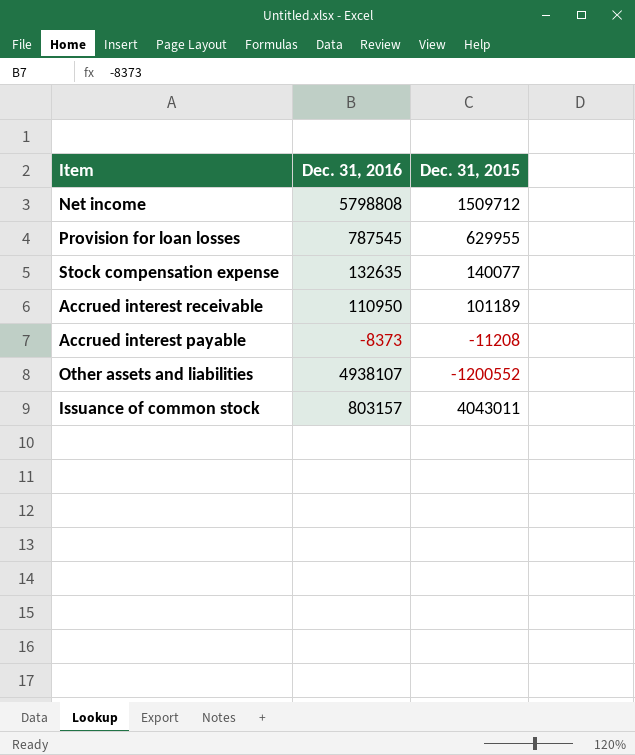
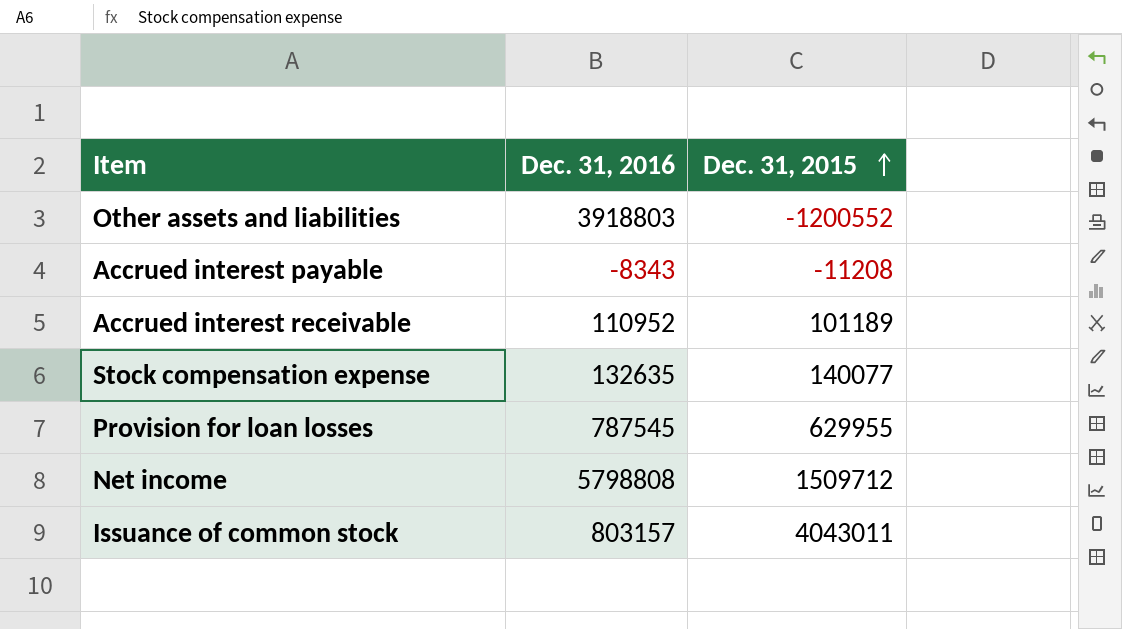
row order: none -> Dec. 31, 2015 ascending
Other assets and liabilities | Dec. 31, 2016: 4938107 -> 3918803
Accrued interest payable | Dec. 31, 2016: -8373 -> -8343
Accrued interest receivable | Dec. 31, 2016: 110950 -> 110952

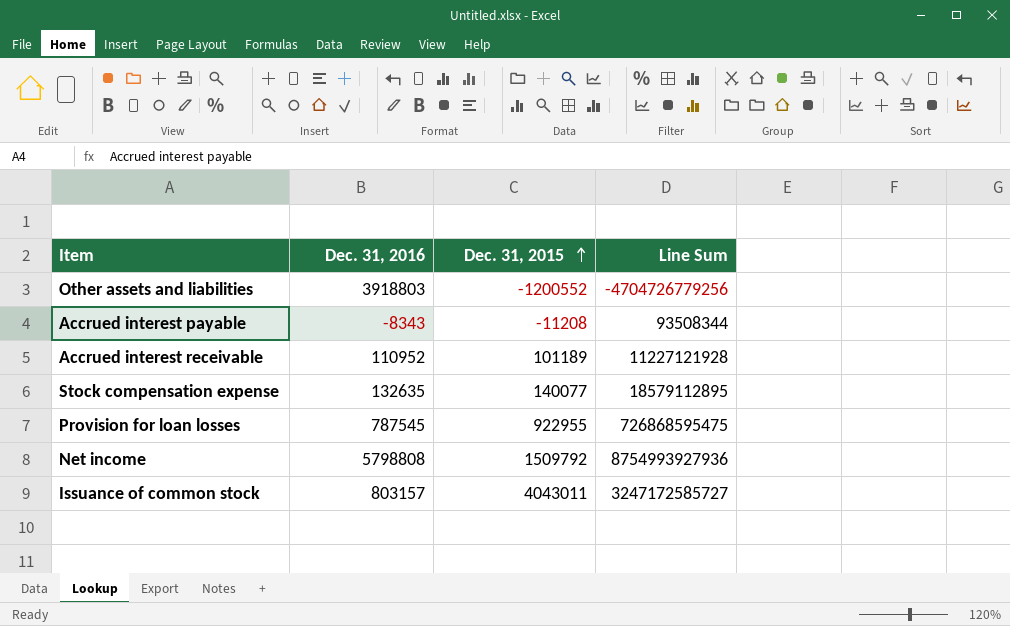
column Line Sum | formula: none -> [Dec. 31, 2016] * [Dec. 31, 2015]
Provision for loan losses | Dec. 31, 2015: 629955 -> 922955
Net income | Dec. 31, 2015: 1509712 -> 1509792

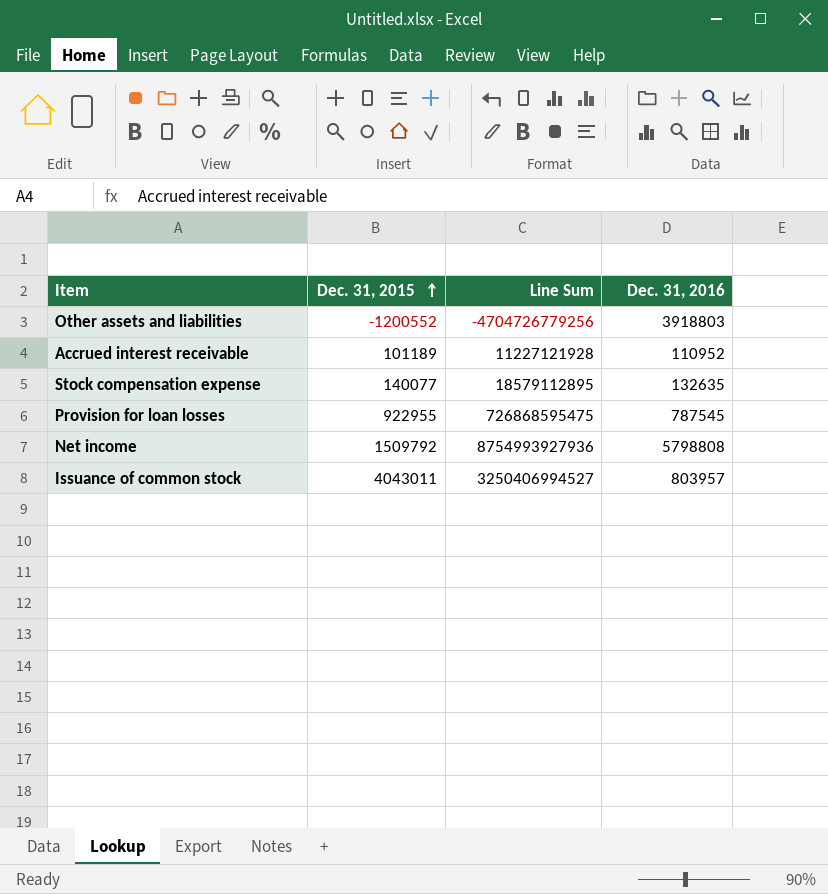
column Dec. 31, 2016 | position: 2 -> 4
row Accrued interest payable: -8343 | -11208 | 93508344 -> none
Issuance of common stock | Line Sum: 3247172585727 -> 3250406994527
Issuance of common stock | Dec. 31, 2016: 803157 -> 803957

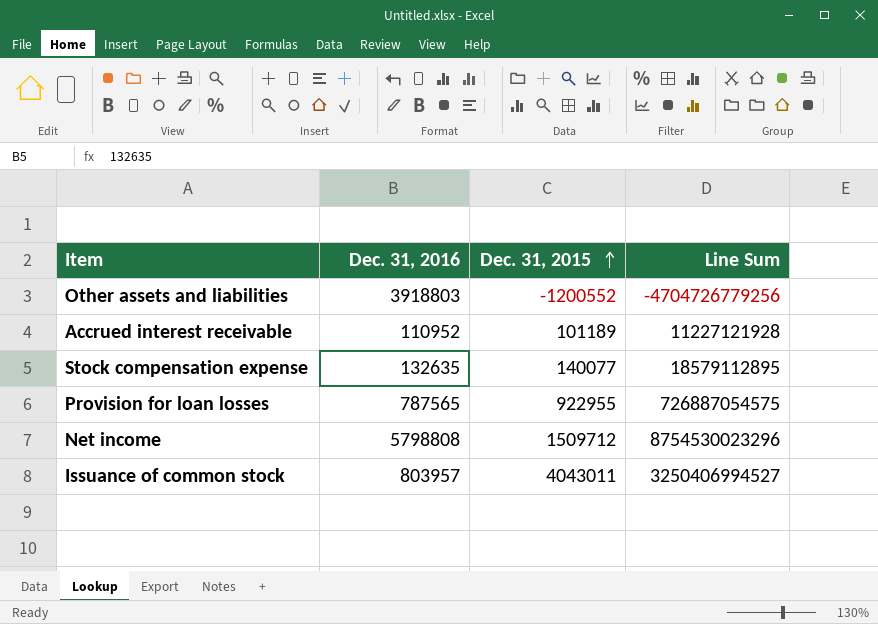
column Dec. 31, 2016 | position: 4 -> 2
Provision for loan losses | Dec. 31, 2016: 787545 -> 787565
Provision for loan losses | Line Sum: 726868595475 -> 726887054575
Net income | Dec. 31, 2015: 1509792 -> 1509712
Net income | Line Sum: 8754993927936 -> 8754530023296

